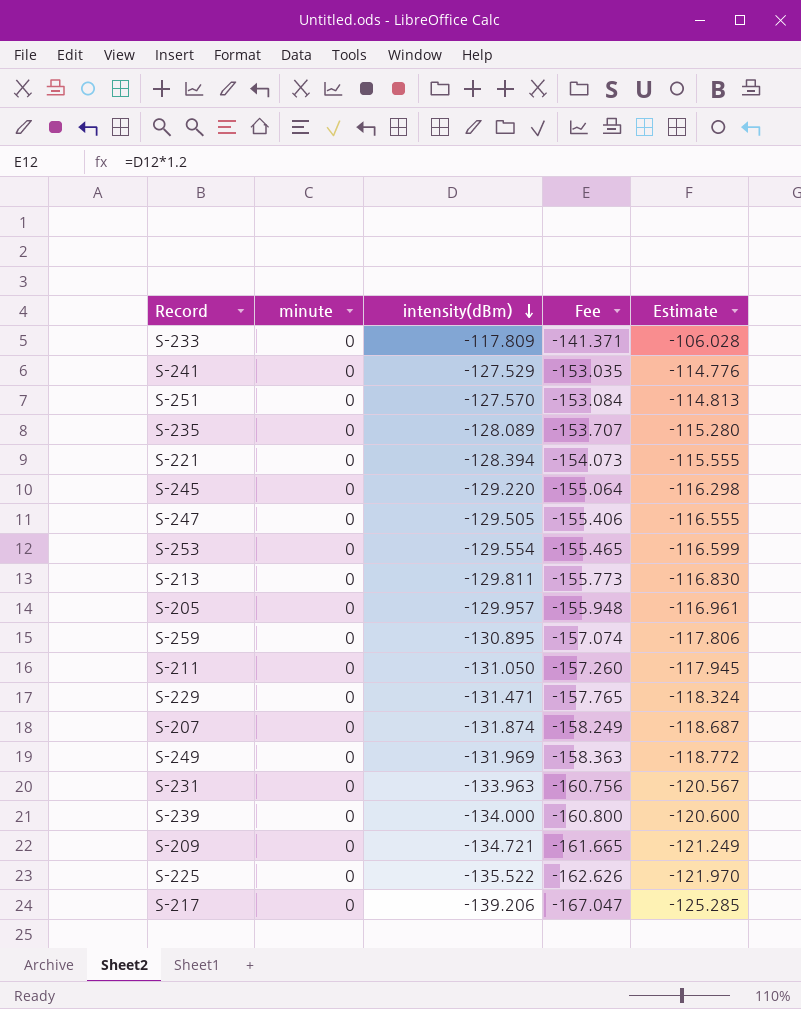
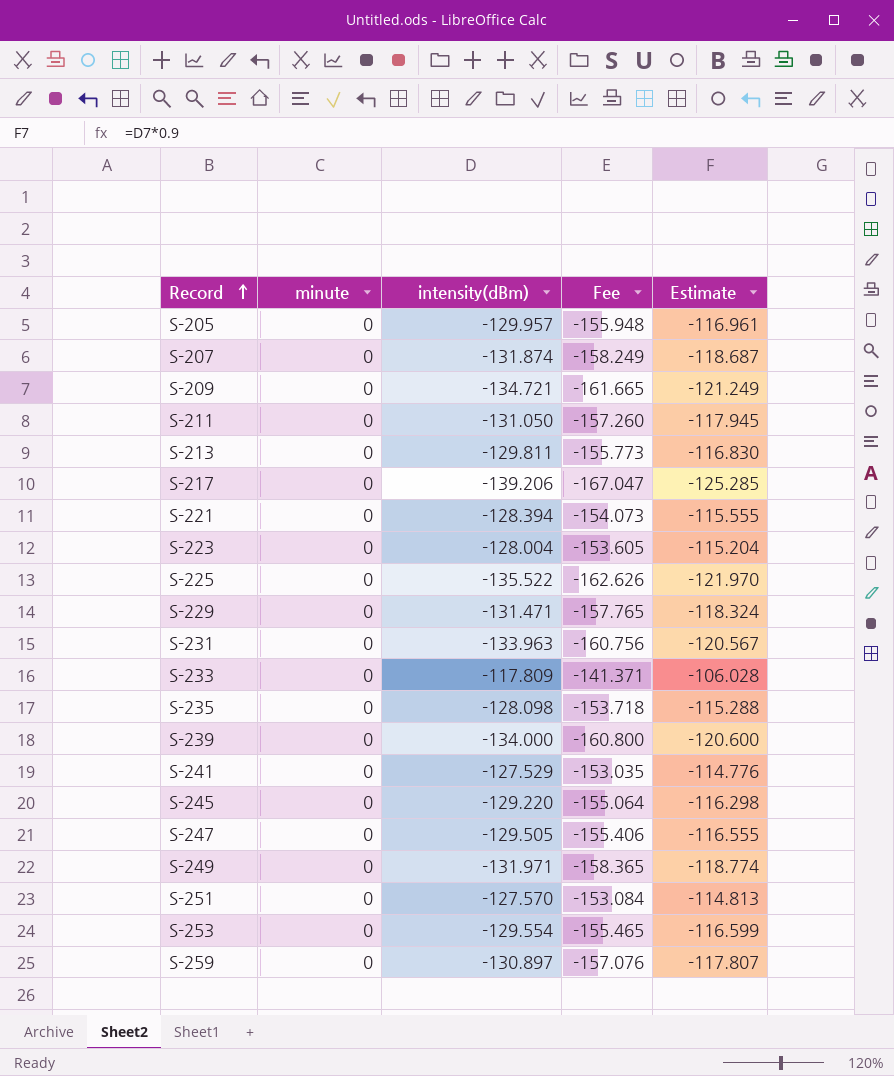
row order: intensity(dBm) descending -> Record ascending
row S-223: none -> 0 | -128.004 | -153.605 | -115.204
S-235 | intensity(dBm): -128.089 -> -128.098
S-235 | Fee: -153.707 -> -153.718
S-235 | Estimate: -115.280 -> -115.288
S-249 | intensity(dBm): -131.969 -> -131.971
S-249 | Fee: -158.363 -> -158.365
S-249 | Estimate: -118.772 -> -118.774
S-259 | intensity(dBm): -130.895 -> -130.897
S-259 | Fee: -157.074 -> -157.076
S-259 | Estimate: -117.806 -> -117.807

